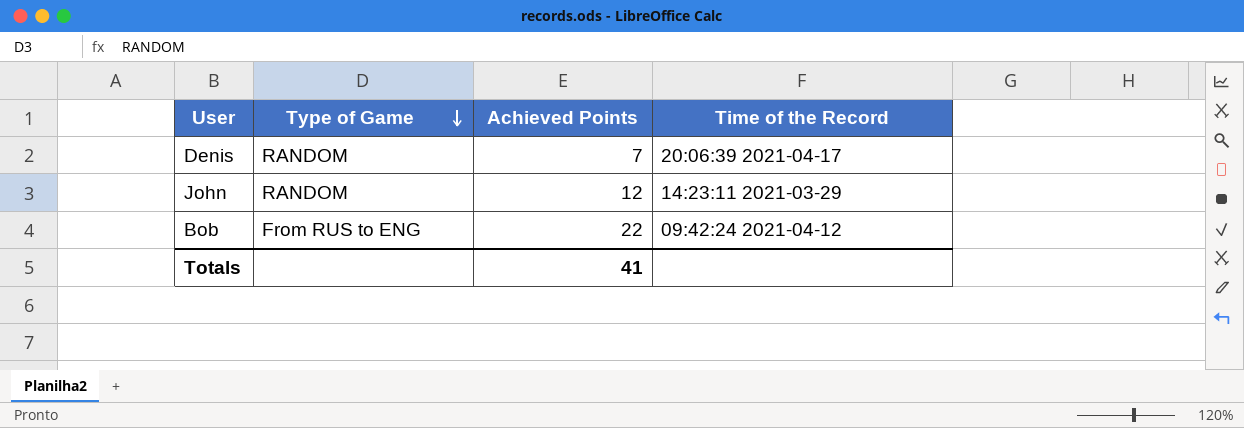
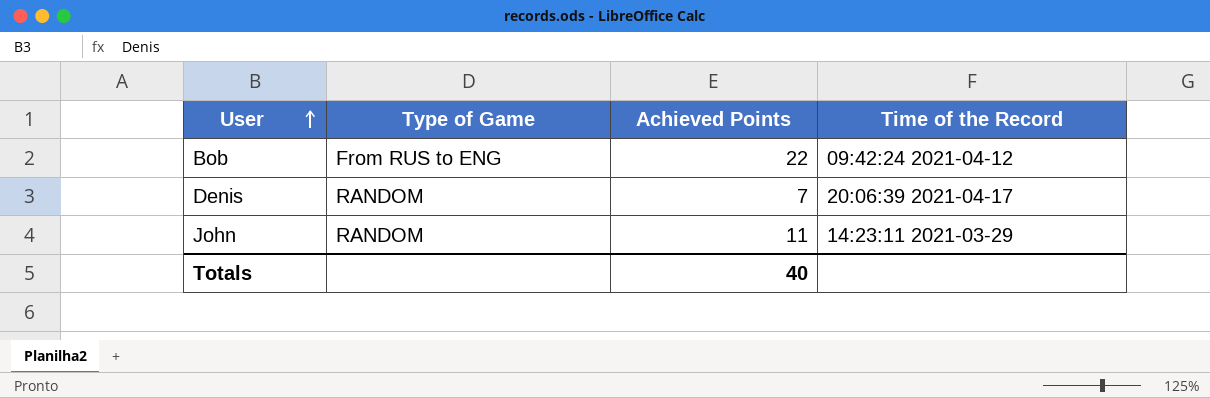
row order: Type of Game descending -> User ascending
John | Achieved Points: 12 -> 11
Totals | Achieved Points: 41 -> 40

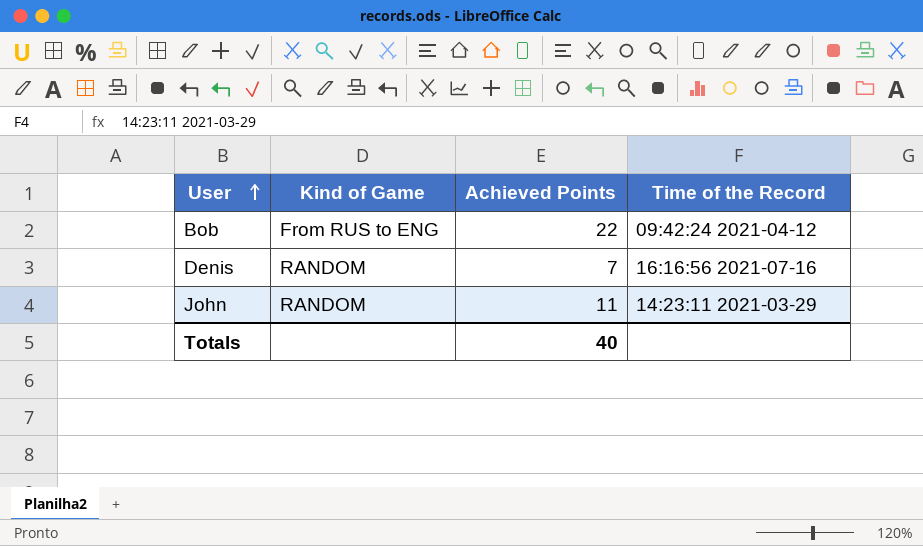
column name: Type of Game -> Kind of Game
Denis | Time of the Record: 20:06:39 2021-04-17 -> 16:16:56 2021-07-16

